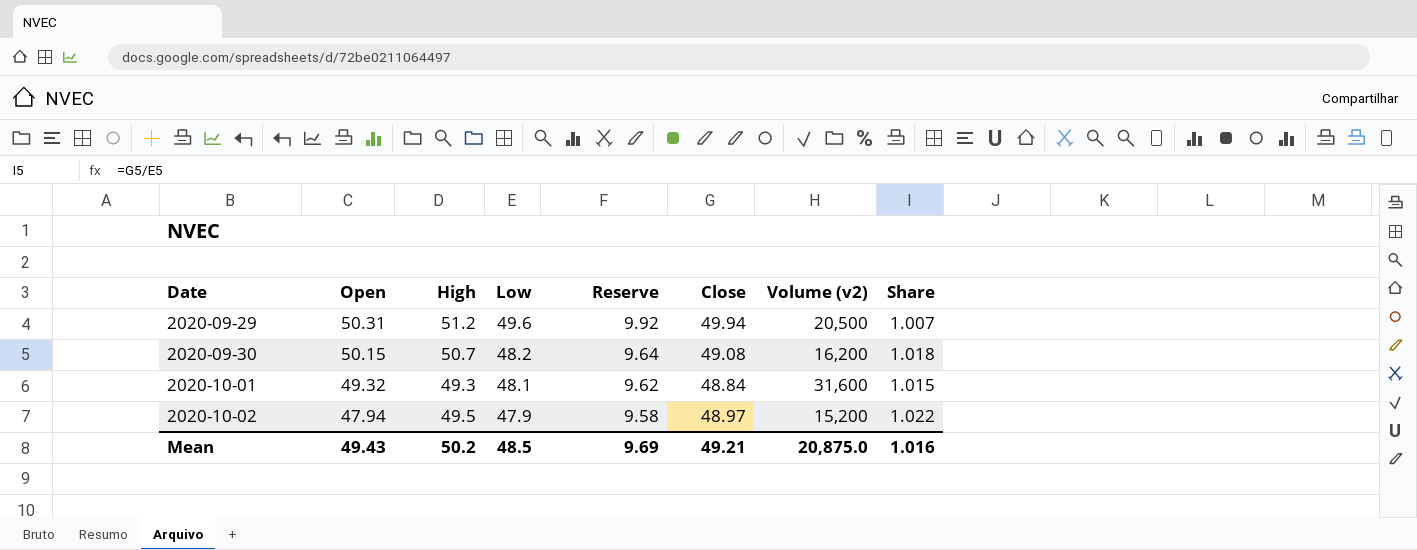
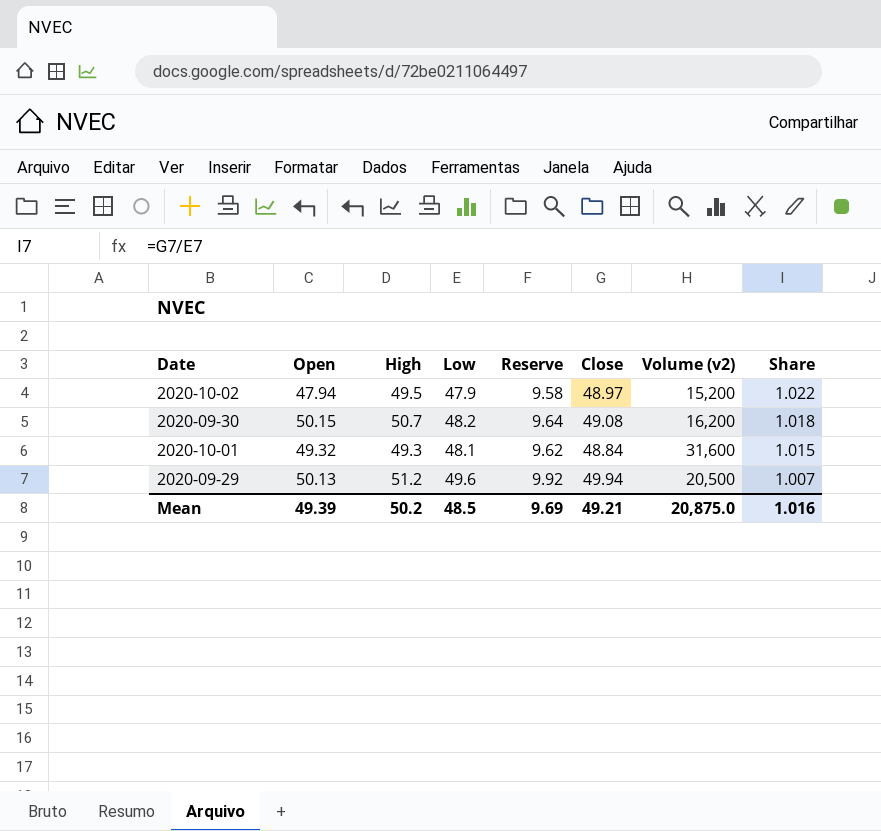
row order: Date ascending -> Share descending
2020-09-29 | Open: 50.31 -> 50.13
Mean | Open: 49.43 -> 49.39

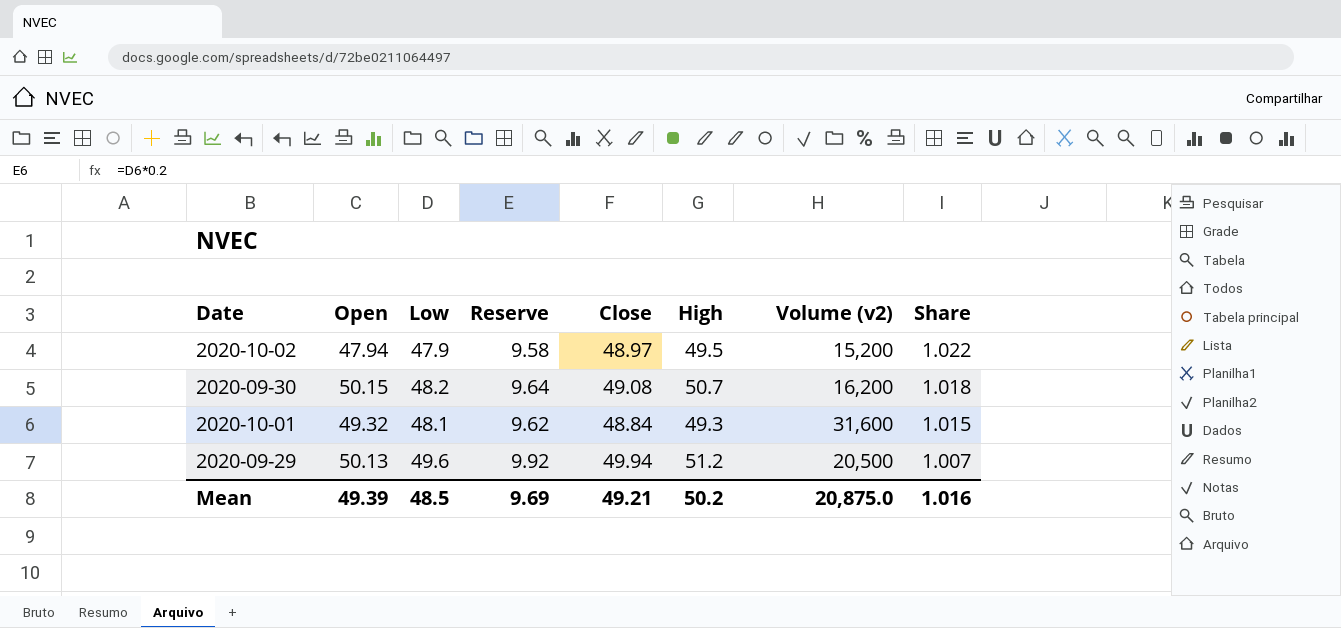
column High | position: 3 -> 6

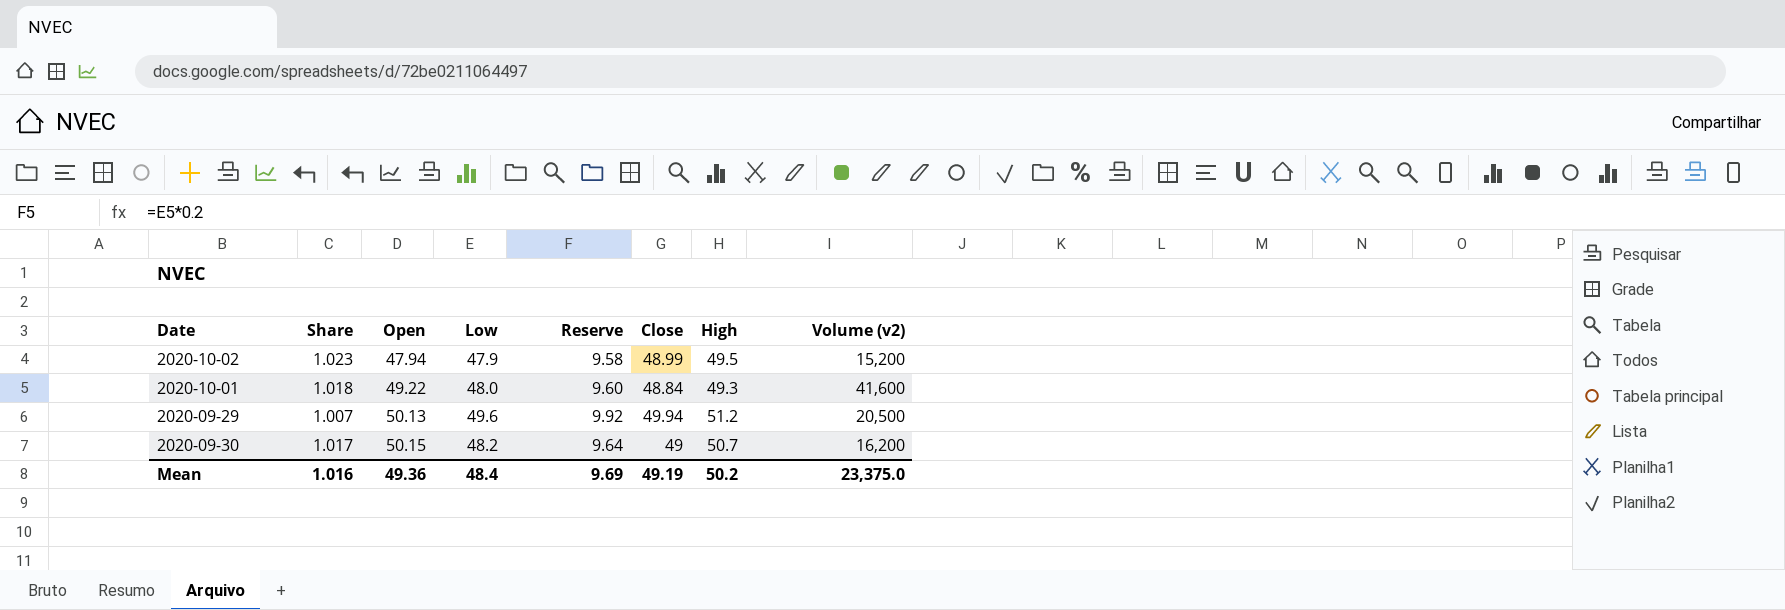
row order: Share descending -> Open ascending
column Share | position: 8 -> 2
2020-10-02 | Share: 1.022 -> 1.023
2020-10-02 | Close: 48.97 -> 48.99
2020-10-01 | Share: 1.015 -> 1.018
2020-10-01 | Open: 49.32 -> 49.22
2020-10-01 | Low: 48.1 -> 48.0
2020-10-01 | Reserve: 9.62 -> 9.60
2020-10-01 | Volume (v2): 31,600 -> 41,600
2020-09-30 | Share: 1.018 -> 1.017
2020-09-30 | Close: 49.08 -> 49
Mean | Open: 49.39 -> 49.36
Mean | Low: 48.5 -> 48.4
Mean | Close: 49.21 -> 49.19
Mean | Volume (v2): 20,875.0 -> 23,375.0

